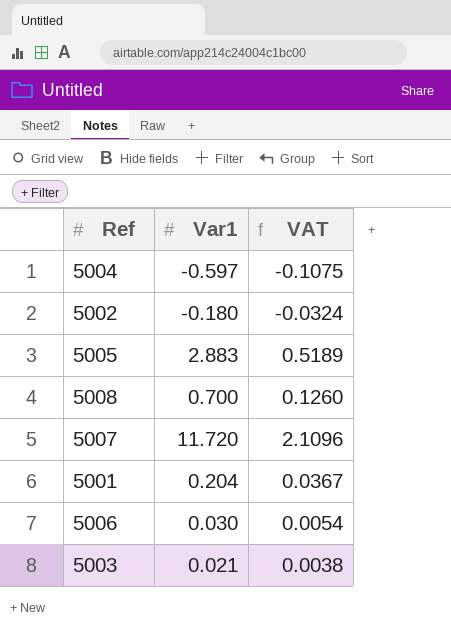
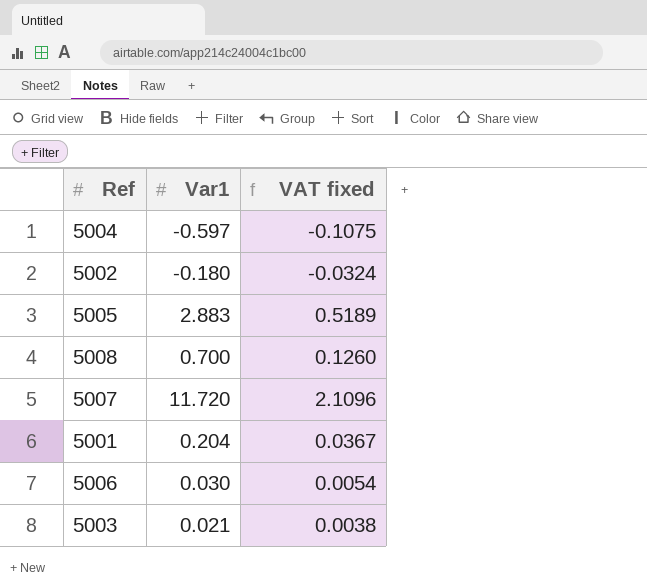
column name: VAT -> VAT fixed

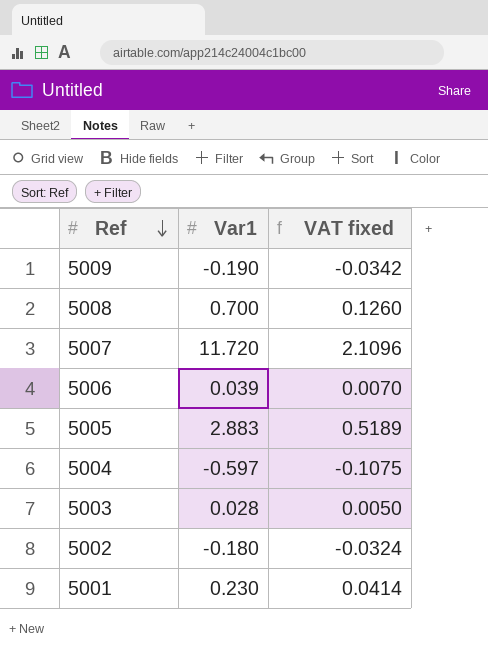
row order: none -> Ref descending
row 5009: none -> -0.190 | -0.0342
5006 | Var1: 0.030 -> 0.039
5006 | VAT fixed: 0.0054 -> 0.0070
5003 | Var1: 0.021 -> 0.028
5003 | VAT fixed: 0.0038 -> 0.0050
5001 | Var1: 0.204 -> 0.230
5001 | VAT fixed: 0.0367 -> 0.0414

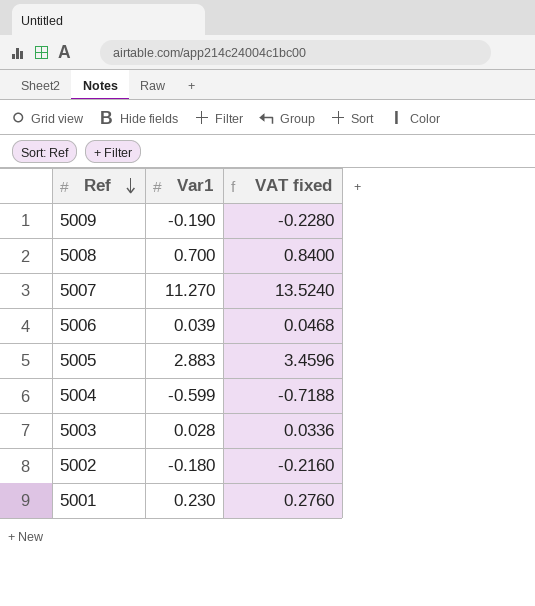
column VAT fixed | formula: [Var1] * 0.18 -> [Var1] * 1.2
5007 | Var1: 11.720 -> 11.270
5004 | Var1: -0.597 -> -0.599

